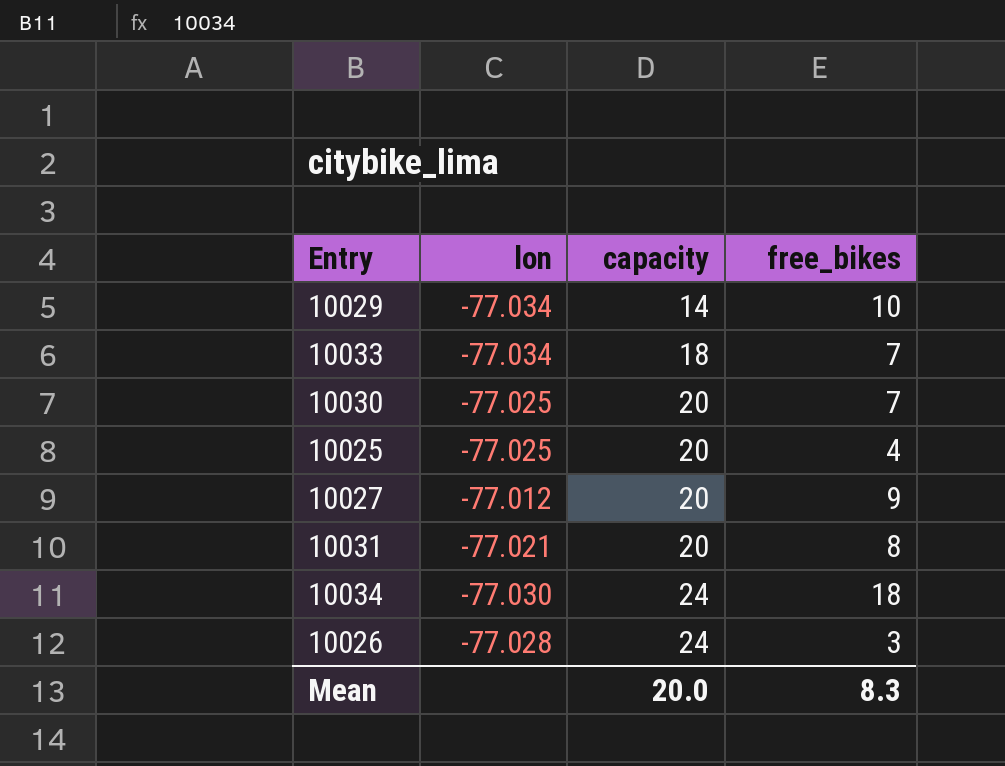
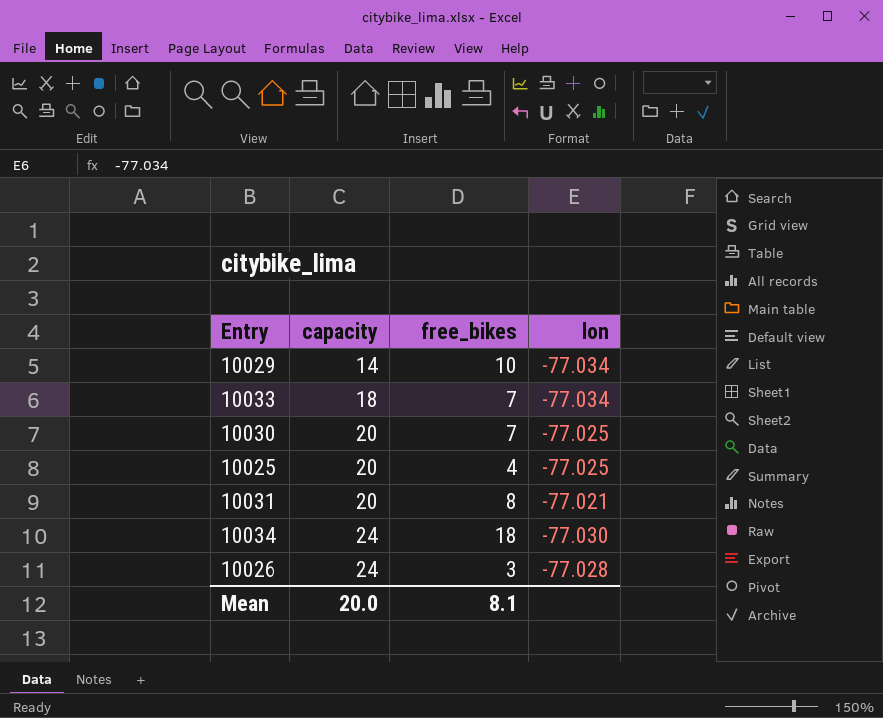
column lon | position: 2 -> 4
row 10027: -77.012 | 20 | 9 -> none
Mean | free_bikes: 8.3 -> 8.1

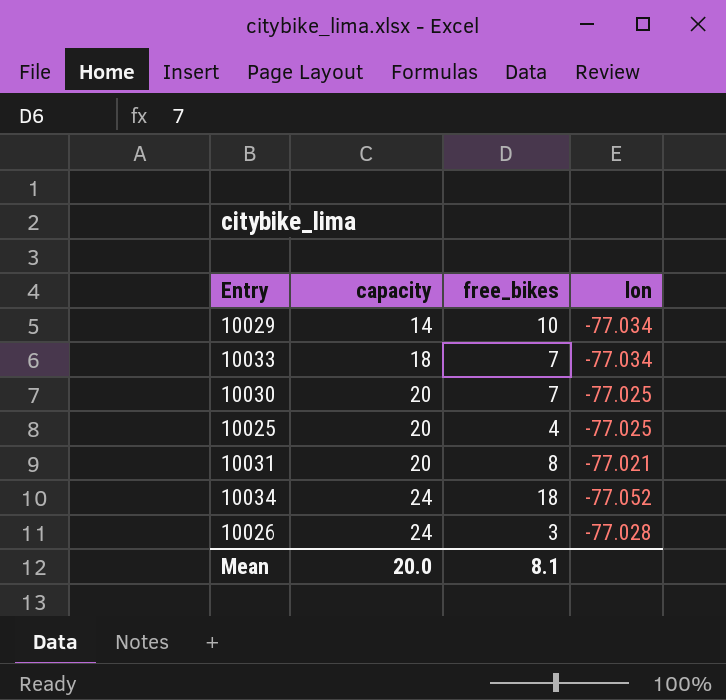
10034 | lon: -77.030 -> -77.052

